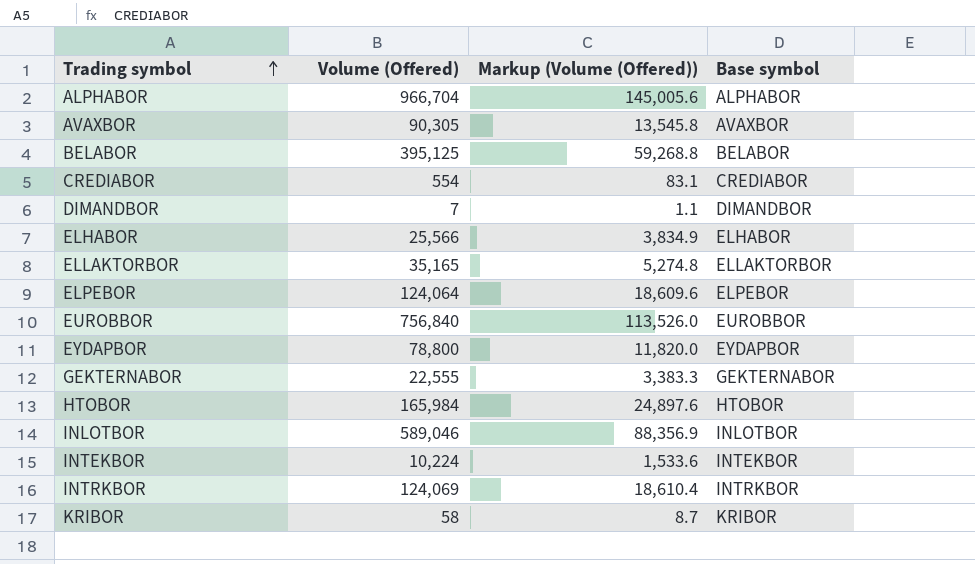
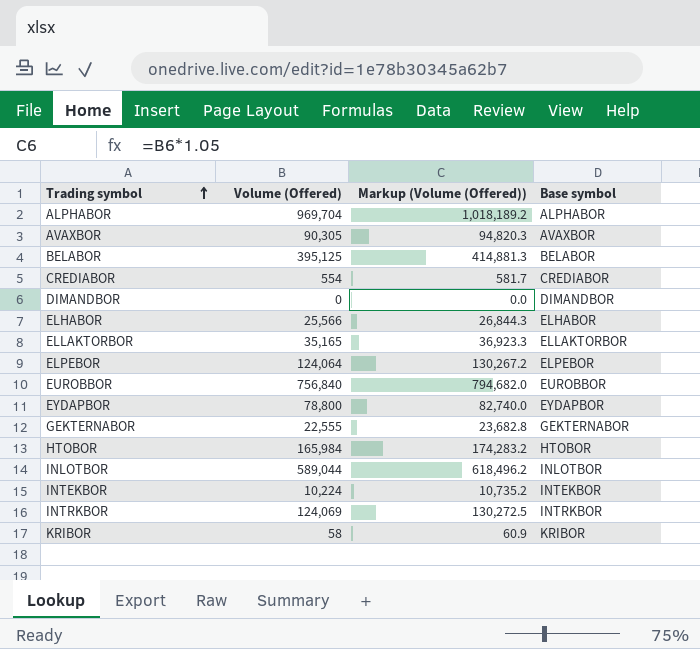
column Markup (Volume (Offered)) | formula: [Volume (Offered)] * 0.15 -> [Volume (Offered)] * 1.05
ALPHABOR | Volume (Offered): 966,704 -> 969,704
DIMANDBOR | Volume (Offered): 7 -> 0
INLOTBOR | Volume (Offered): 589,046 -> 589,044

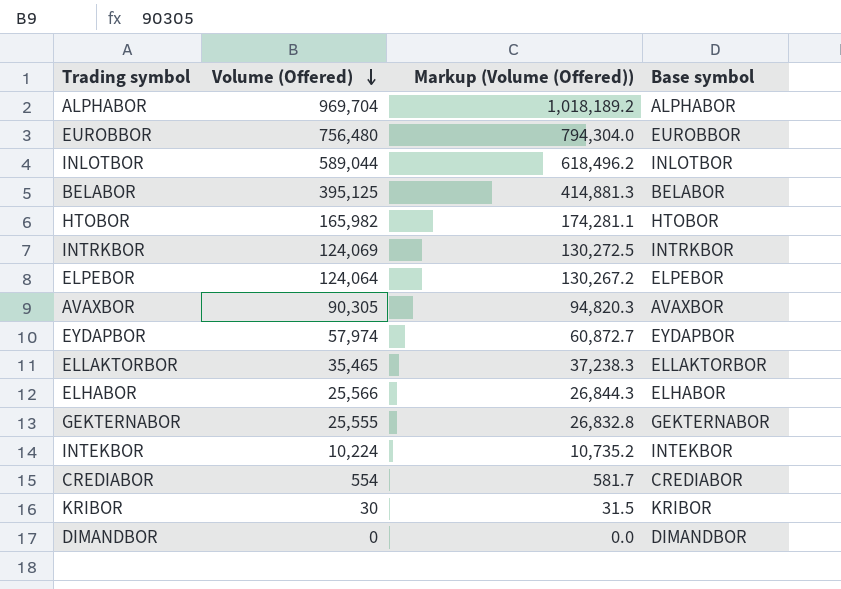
row order: Trading symbol ascending -> Volume (Offered) descending
EUROBBOR | Volume (Offered): 756,840 -> 756,480
EUROBBOR | Markup (Volume (Offered)): 794,682.0 -> 794,304.0
HTOBOR | Volume (Offered): 165,984 -> 165,982
HTOBOR | Markup (Volume (Offered)): 174,283.2 -> 174,281.1
EYDAPBOR | Volume (Offered): 78,800 -> 57,974
EYDAPBOR | Markup (Volume (Offered)): 82,740.0 -> 60,872.7
ELLAKTORBOR | Volume (Offered): 35,165 -> 35,465
ELLAKTORBOR | Markup (Volume (Offered)): 36,923.3 -> 37,238.3
GEKTERNABOR | Volume (Offered): 22,555 -> 25,555
GEKTERNABOR | Markup (Volume (Offered)): 23,682.8 -> 26,832.8
KRIBOR | Volume (Offered): 58 -> 30
KRIBOR | Markup (Volume (Offered)): 60.9 -> 31.5

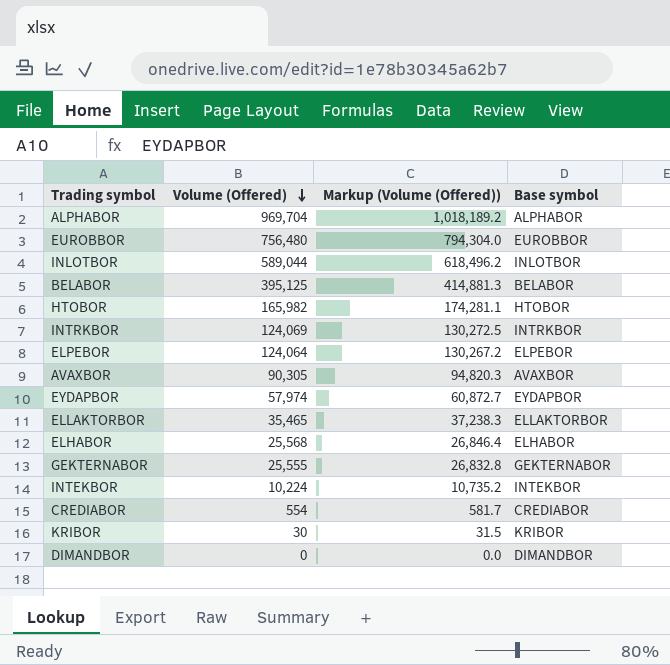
ELHABOR | Volume (Offered): 25,566 -> 25,568
ELHABOR | Markup (Volume (Offered)): 26,844.3 -> 26,846.4

